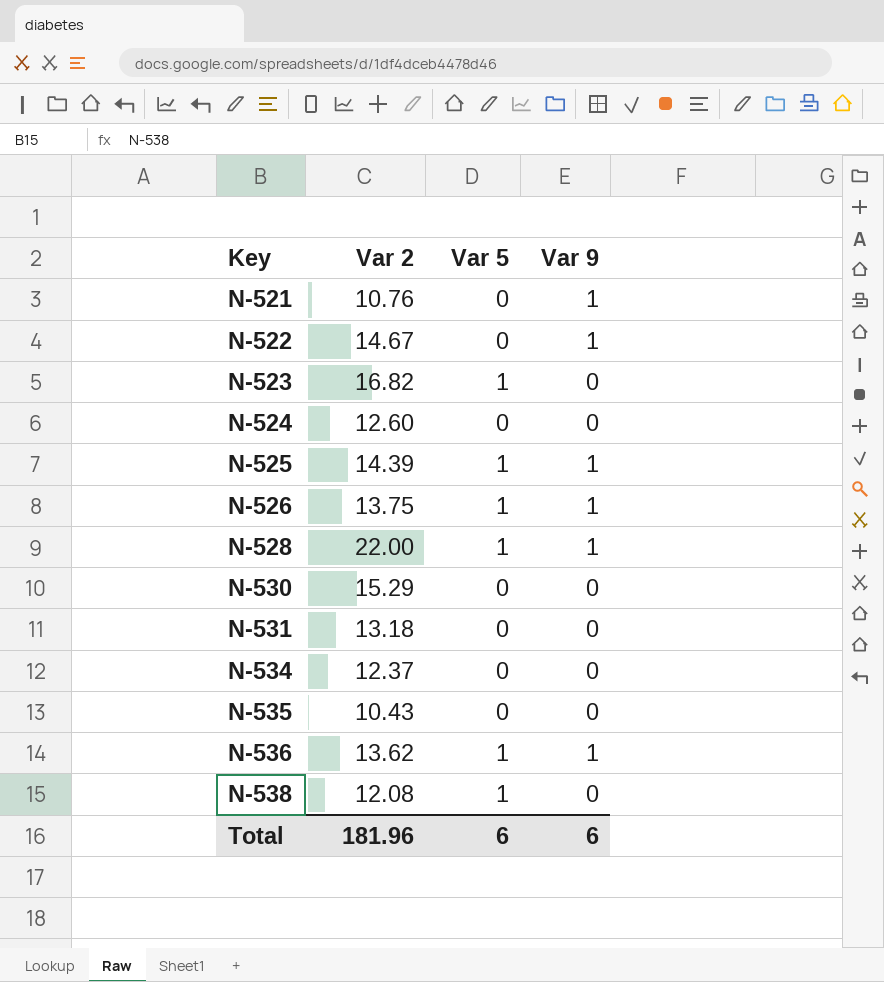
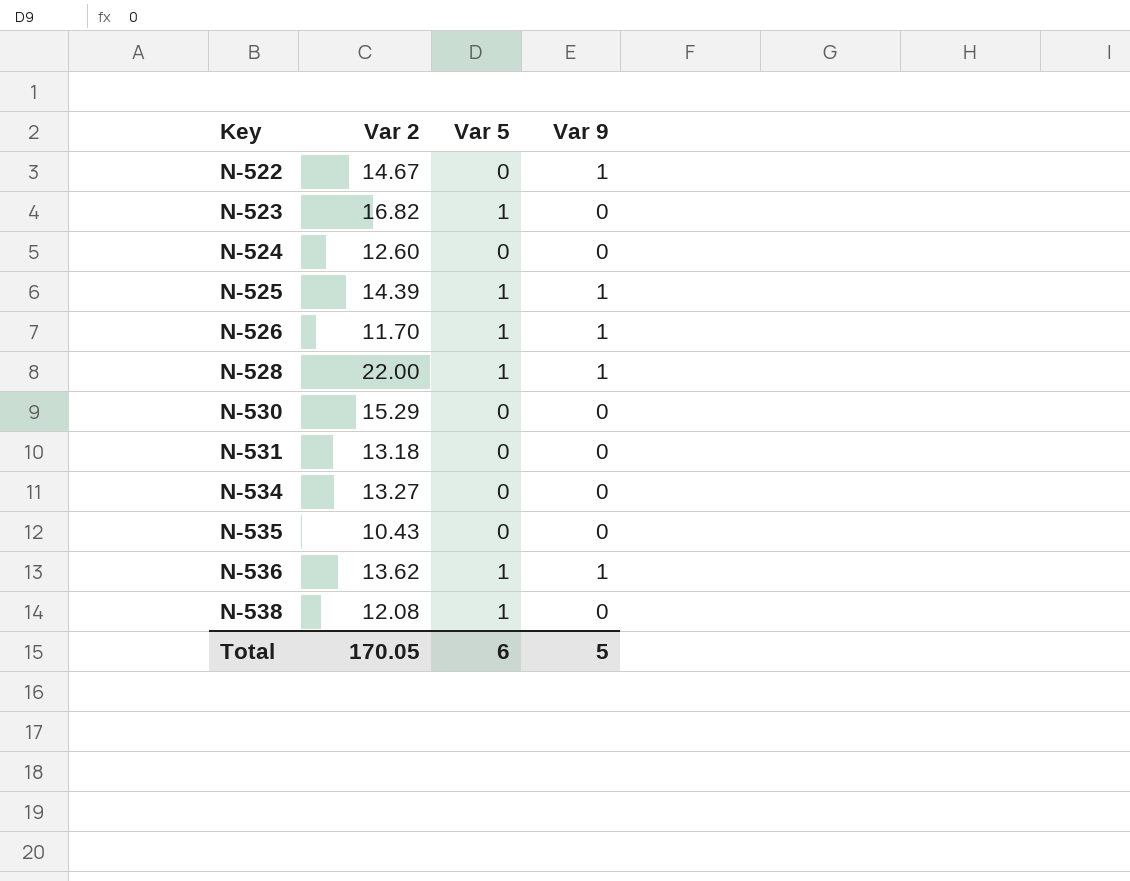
row N-521: 10.76 | 0 | 1 -> none
N-526 | Var 2: 13.75 -> 11.70
N-534 | Var 2: 12.37 -> 13.27
Total | Var 2: 181.96 -> 170.05
Total | Var 9: 6 -> 5

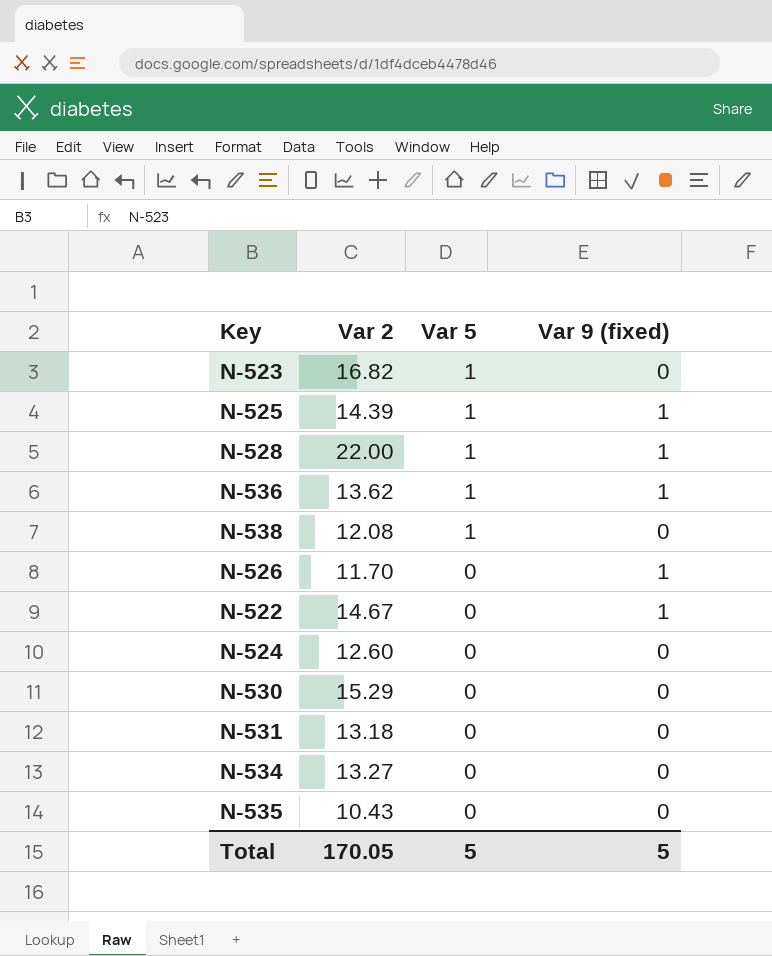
row order: Key ascending -> Var 5 descending
column name: Var 9 -> Var 9 (fixed)
N-526 | Var 5: 1 -> 0
Total | Var 5: 6 -> 5

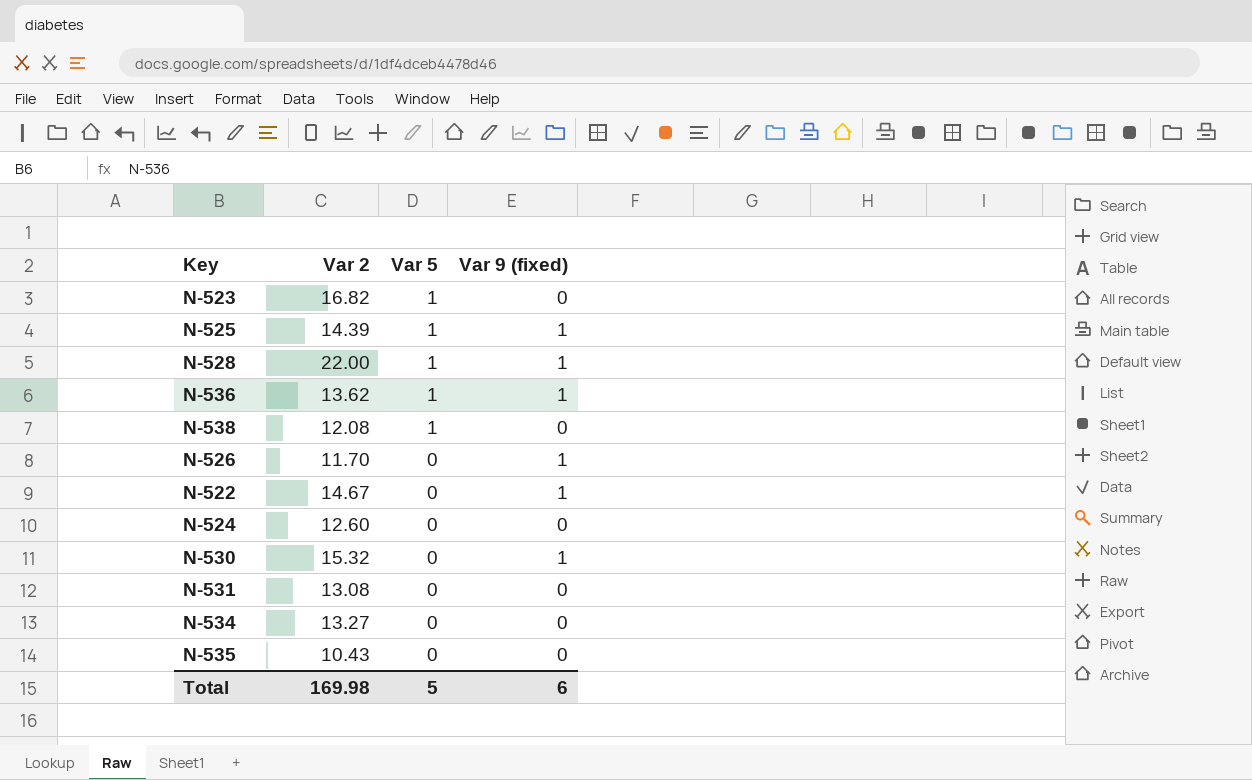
N-530 | Var 2: 15.29 -> 15.32
N-530 | Var 9 (fixed): 0 -> 1
N-531 | Var 2: 13.18 -> 13.08
Total | Var 2: 170.05 -> 169.98
Total | Var 9 (fixed): 5 -> 6

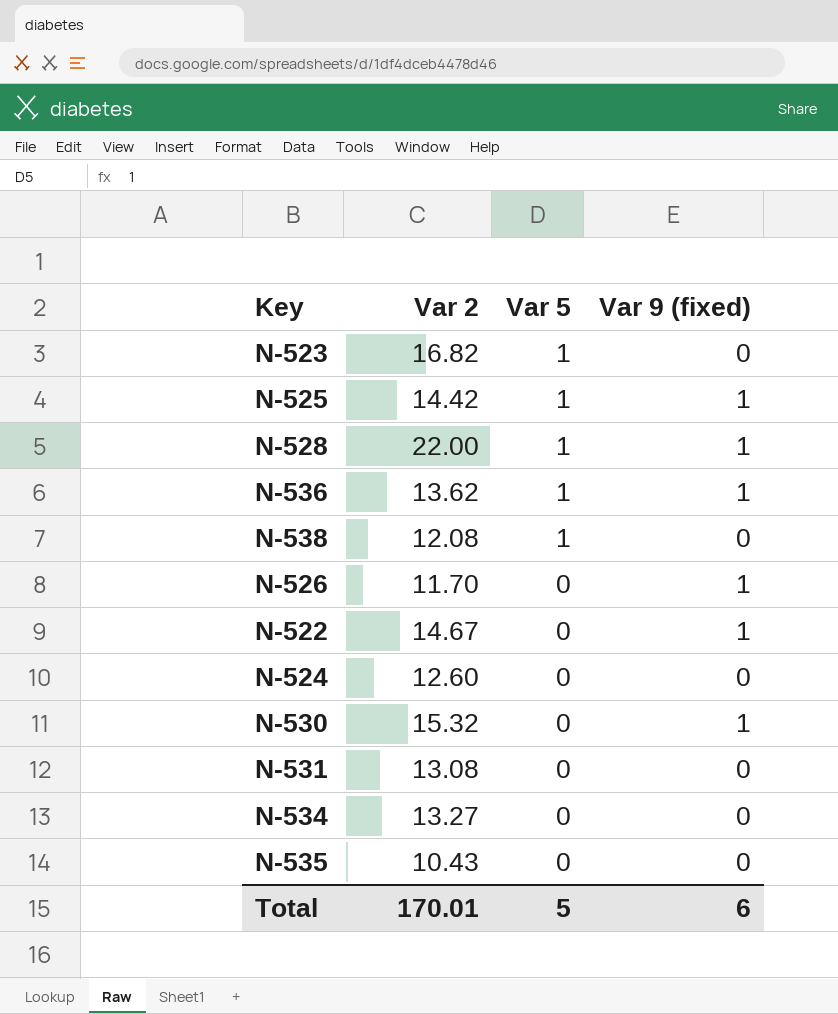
N-525 | Var 2: 14.39 -> 14.42
Total | Var 2: 169.98 -> 170.01

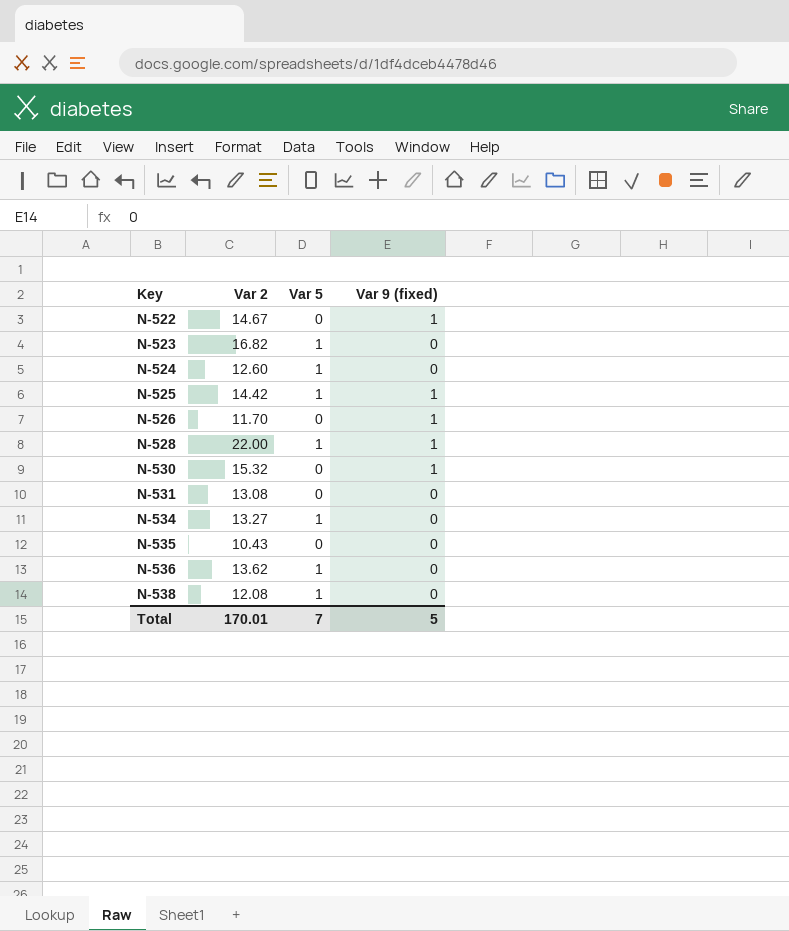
row order: Var 5 descending -> Key ascending
N-524 | Var 5: 0 -> 1
N-534 | Var 5: 0 -> 1
N-536 | Var 9 (fixed): 1 -> 0
Total | Var 5: 5 -> 7
Total | Var 9 (fixed): 6 -> 5

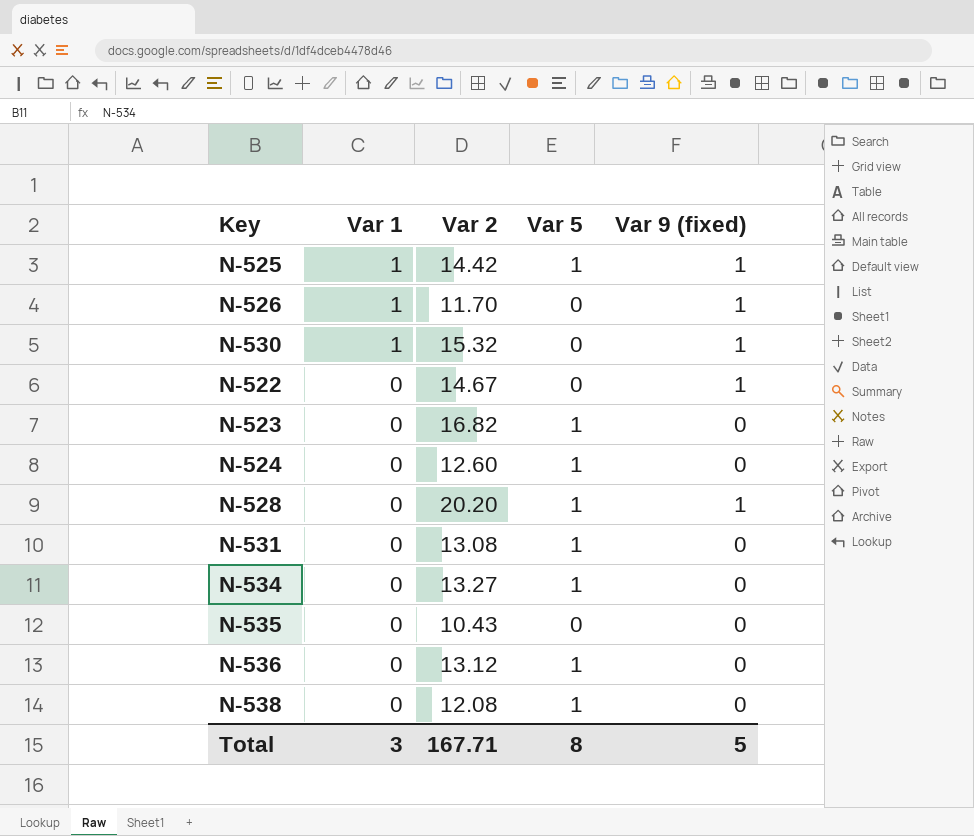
row order: Key ascending -> Var 1 descending
column Var 1 | position: none -> 2
N-528 | Var 2: 22.00 -> 20.20
N-531 | Var 5: 0 -> 1
N-536 | Var 2: 13.62 -> 13.12
Total | Var 2: 170.01 -> 167.71
Total | Var 5: 7 -> 8

